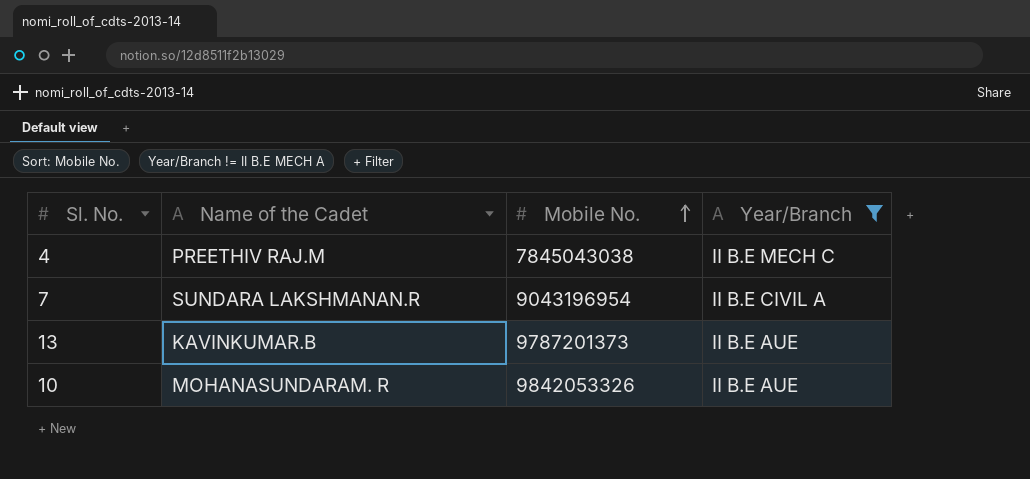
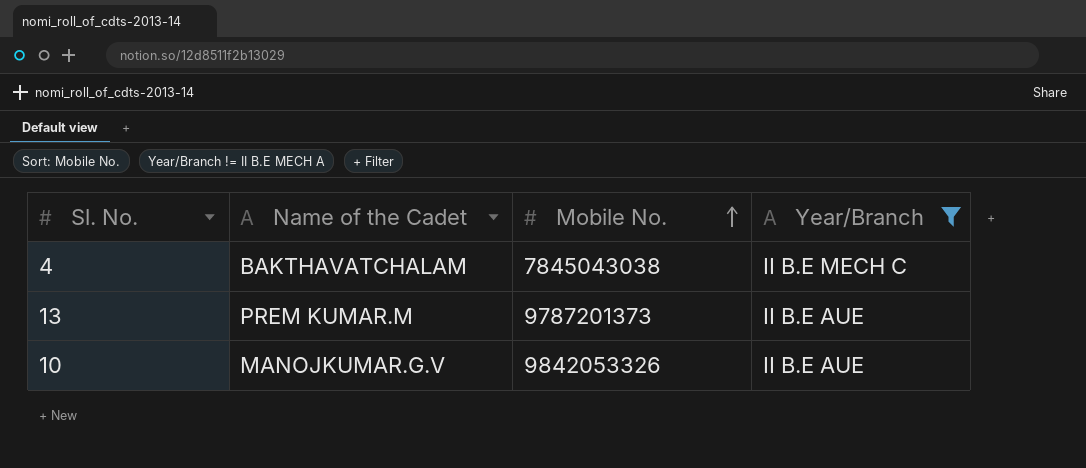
row 7: SUNDARA LAKSHMANAN.R | 9043196954 | II B.E CIVIL A -> none
4 | Name of the Cadet: PREETHIV RAJ.M -> BAKTHAVATCHALAM
13 | Name of the Cadet: KAVINKUMAR.B -> PREM KUMAR.M
10 | Name of the Cadet: MOHANASUNDARAM. R -> MANOJKUMAR.G.V

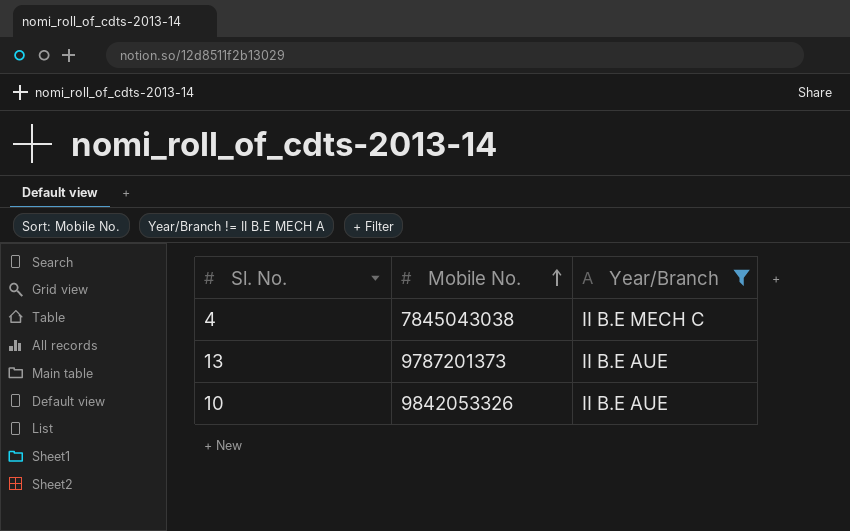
column Name of the Cadet | position: 2 -> none

